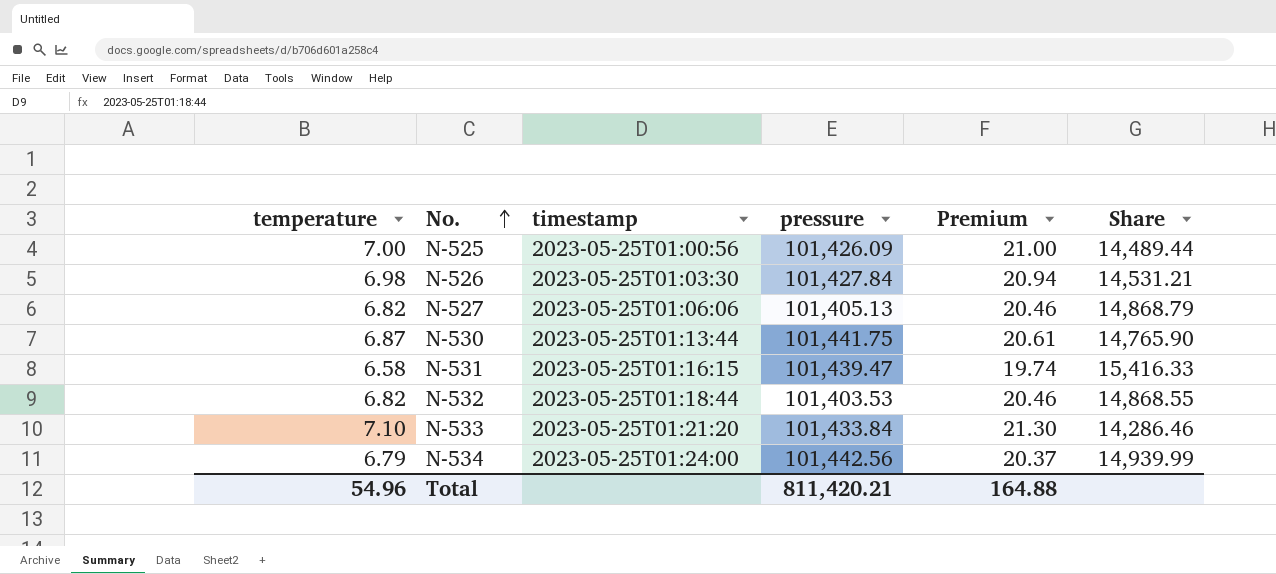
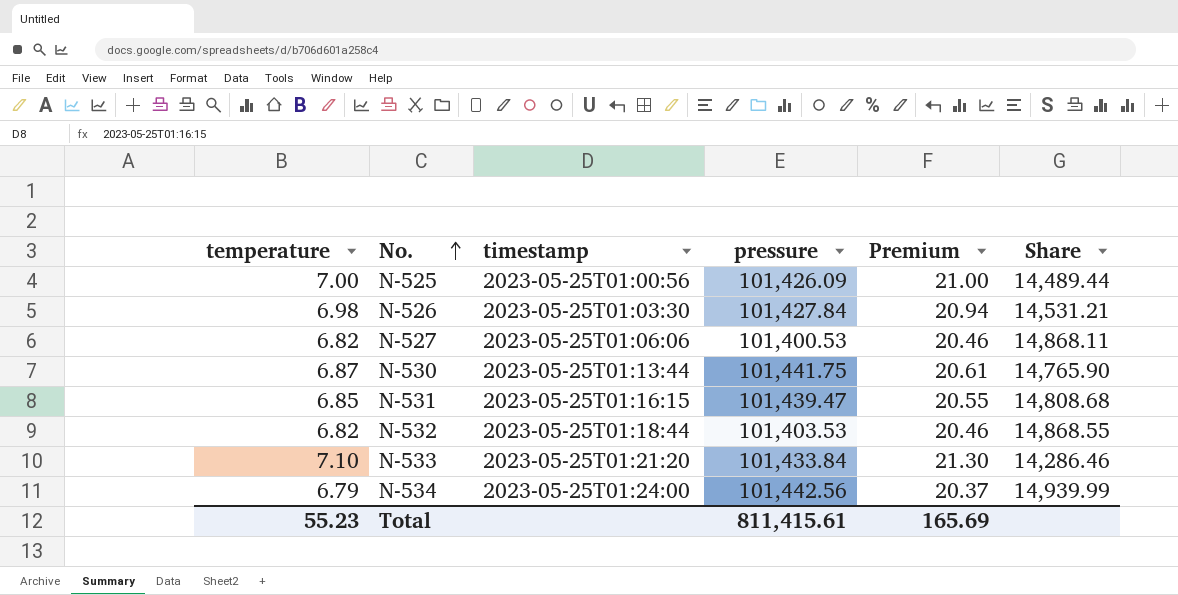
N-527 | pressure: 101,405.13 -> 101,400.53
N-527 | Share: 14,868.79 -> 14,868.11
N-531 | temperature: 6.58 -> 6.85
N-531 | Premium: 19.74 -> 20.55
N-531 | Share: 15,416.33 -> 14,808.68
Total | temperature: 54.96 -> 55.23
Total | pressure: 811,420.21 -> 811,415.61
Total | Premium: 164.88 -> 165.69

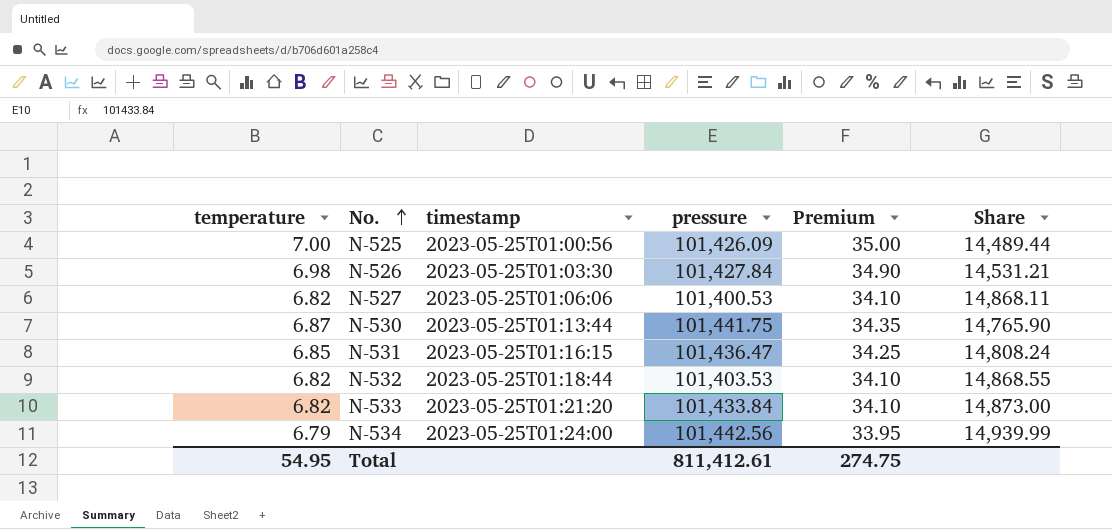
column Premium | formula: [temperature] * 3 -> [temperature] * 5
N-531 | pressure: 101,439.47 -> 101,436.47
N-531 | Share: 14,808.68 -> 14,808.24
N-533 | temperature: 7.10 -> 6.82
N-533 | Share: 14,286.46 -> 14,873.00
Total | temperature: 55.23 -> 54.95
Total | pressure: 811,415.61 -> 811,412.61
Total | Premium: 165.69 -> 274.75

